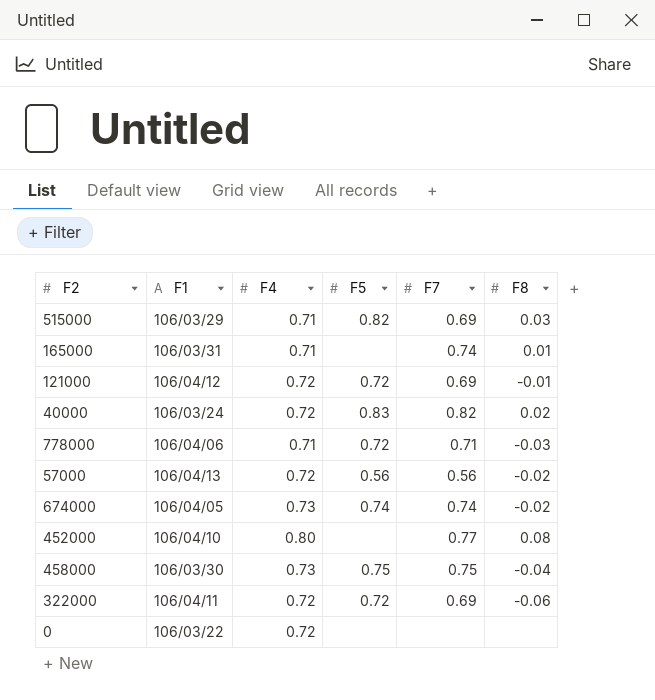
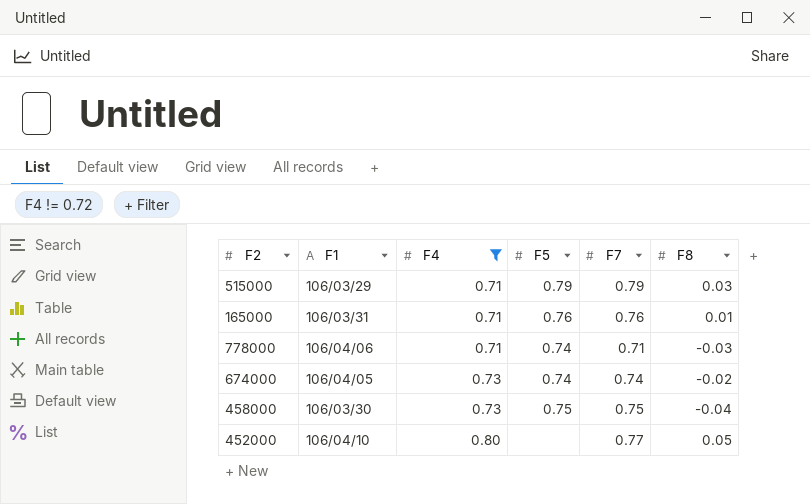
filter: none -> F4 != 0.72
row order: none -> F4 ascending
515000 | F5: 0.82 -> 0.79
515000 | F7: 0.69 -> 0.79
165000 | F5: none -> 0.76
165000 | F7: 0.74 -> 0.76
778000 | F5: 0.72 -> 0.74
452000 | F8: 0.08 -> 0.05

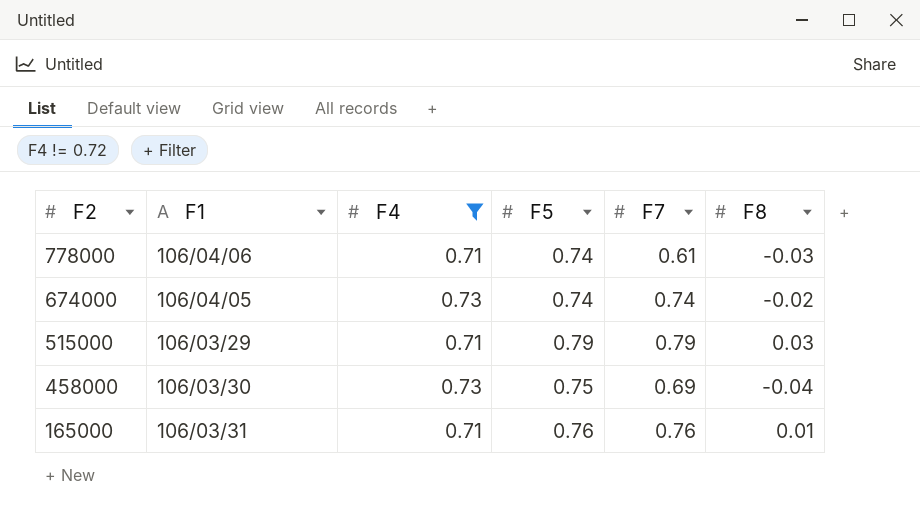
row order: F4 ascending -> F2 descending
row 452000: 106/04/10 | 0.80 | none | 0.77 | 0.05 -> none
778000 | F7: 0.71 -> 0.61
458000 | F7: 0.75 -> 0.69

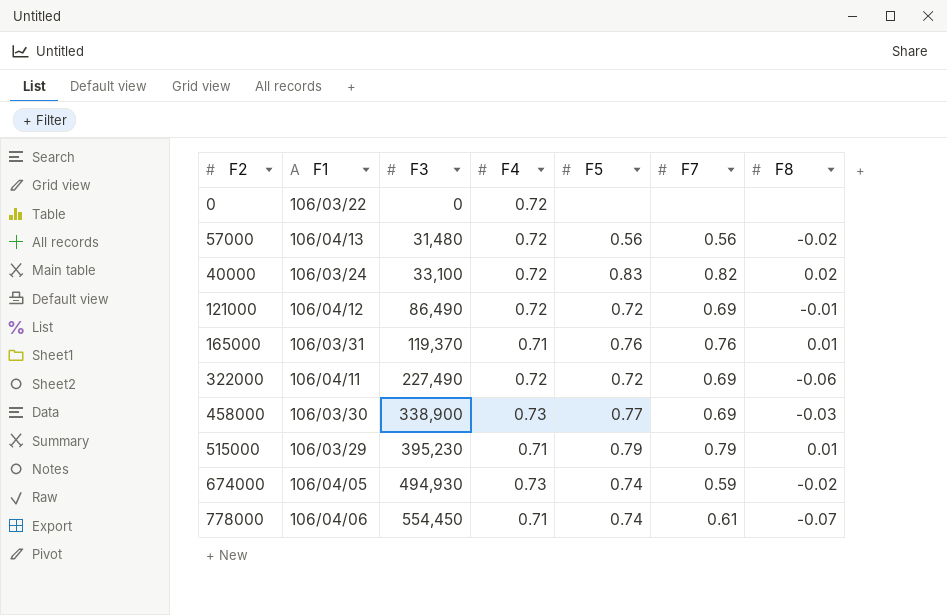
filter: F4 != 0.72 -> none
row order: F2 descending -> F3 ascending
column F3 | position: none -> 3
458000 | F5: 0.75 -> 0.77
458000 | F8: -0.04 -> -0.03
515000 | F8: 0.03 -> 0.01
674000 | F7: 0.74 -> 0.59
778000 | F8: -0.03 -> -0.07

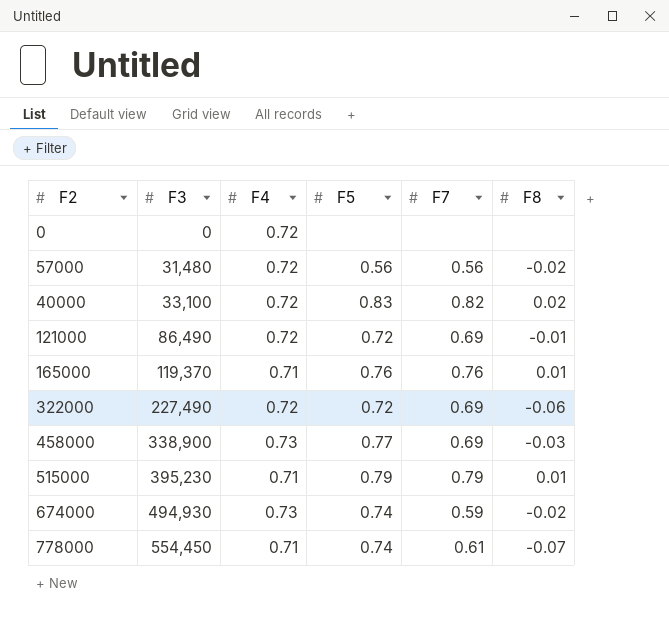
column F1 | position: 2 -> none

